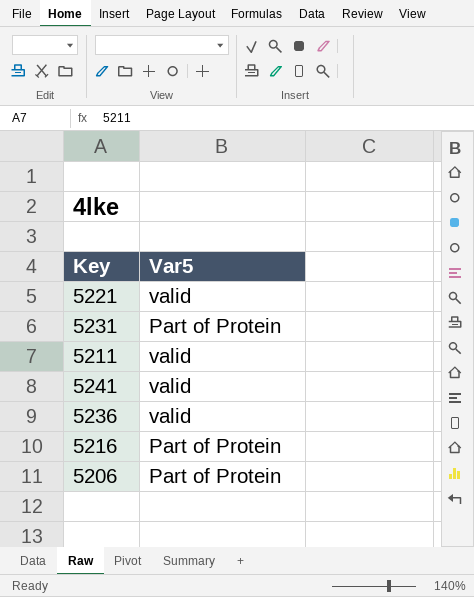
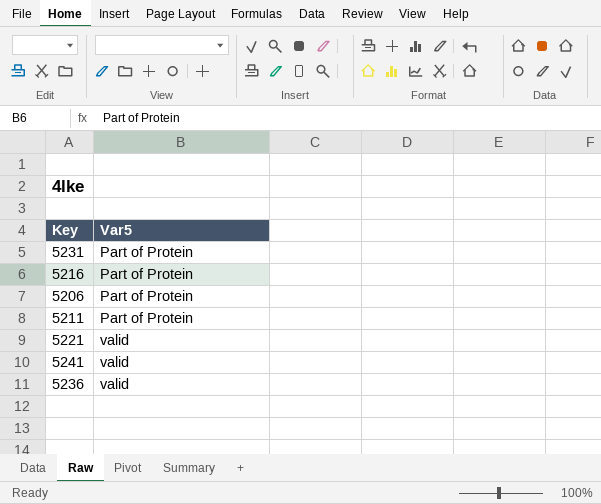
row order: none -> Var5 ascending
5211 | Var5: valid -> Part of Protein

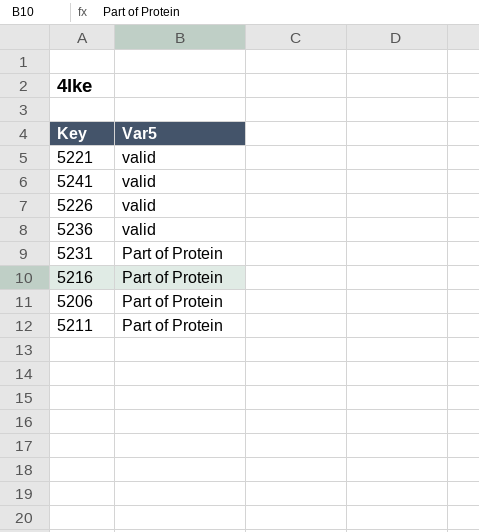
row order: Var5 ascending -> Var5 descending
row 5226: none -> valid

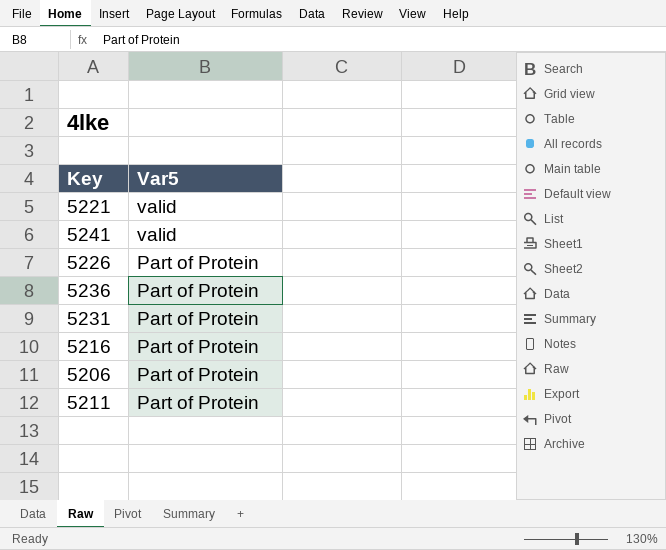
5226 | Var5: valid -> Part of Protein
5236 | Var5: valid -> Part of Protein

